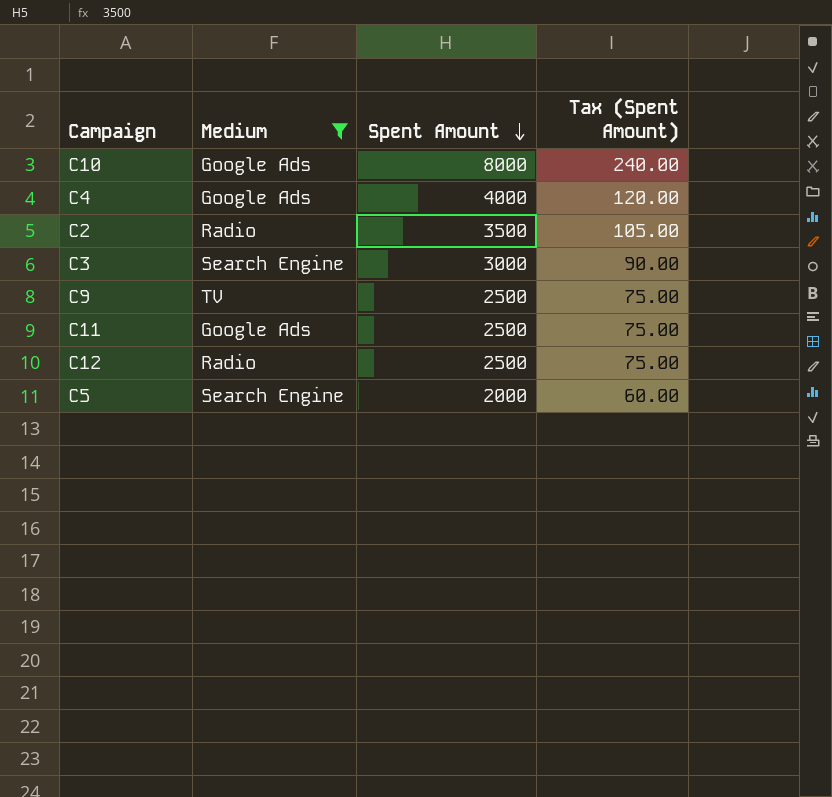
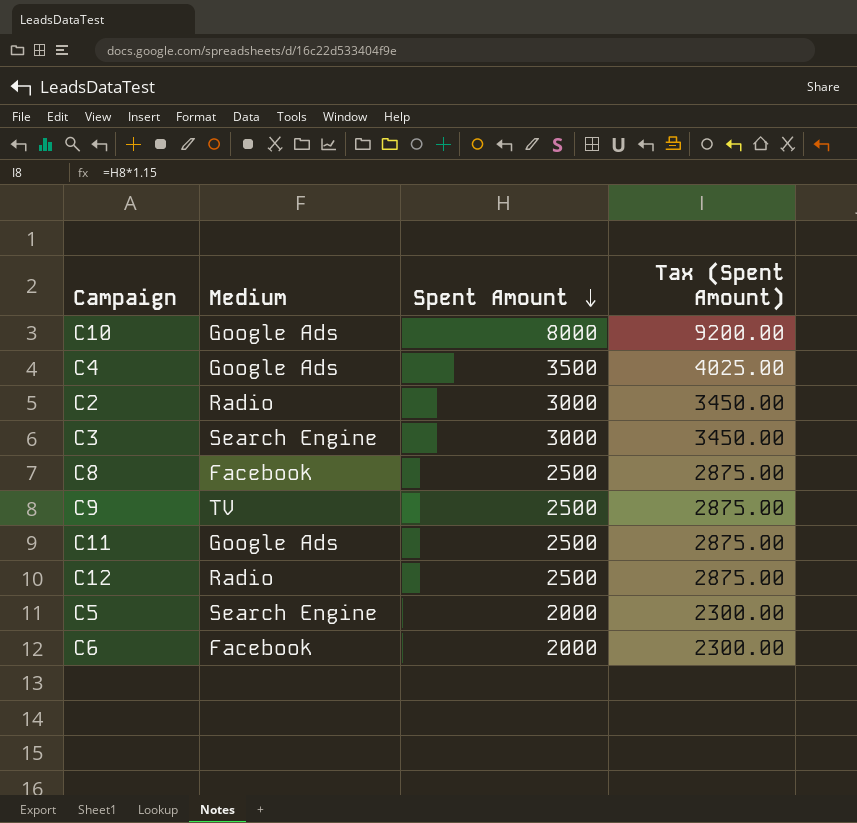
filter: Medium != Facebook -> none
column Tax (Spent Amount) | formula: [Spent Amount] * 0.03 -> [Spent Amount] * 1.15
C4 | Spent Amount: 4000 -> 3500
C2 | Spent Amount: 3500 -> 3000

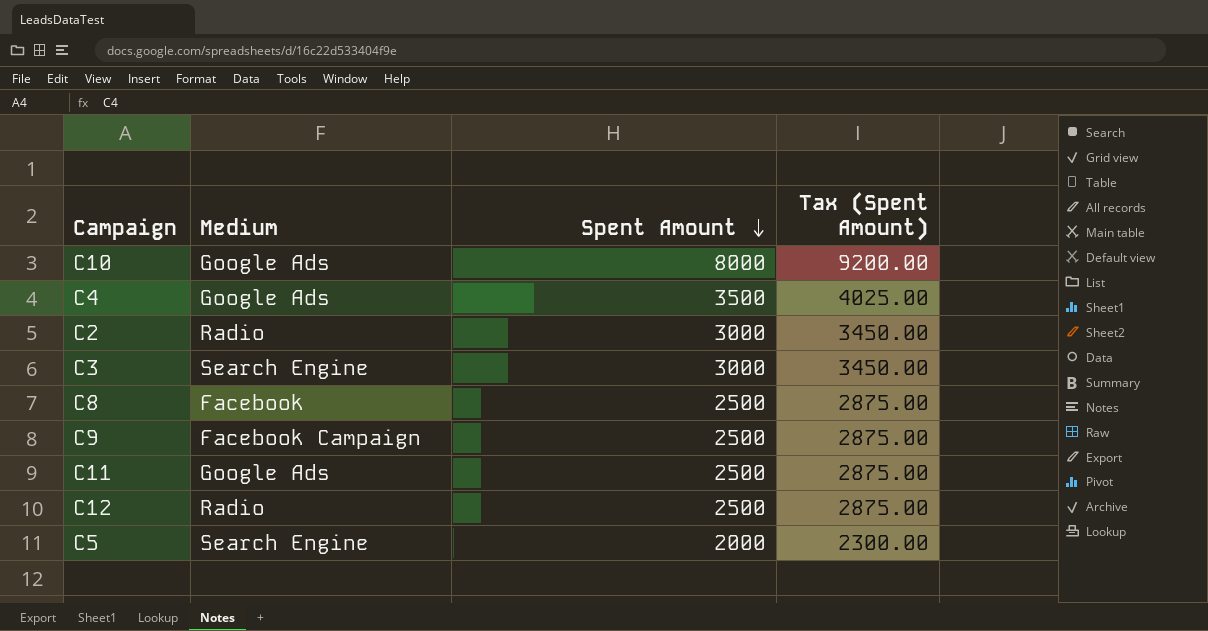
row C6: Facebook | 2000 | 2300.00 -> none
C9 | Medium: TV -> Facebook Campaign

